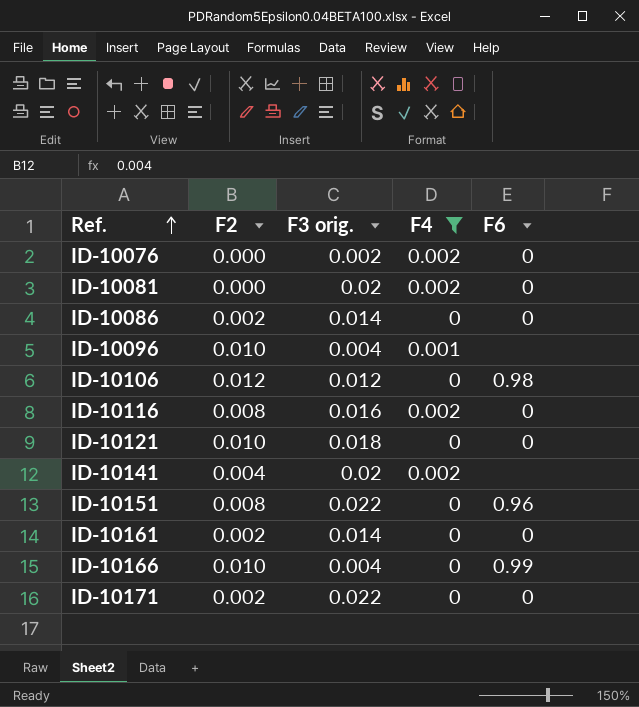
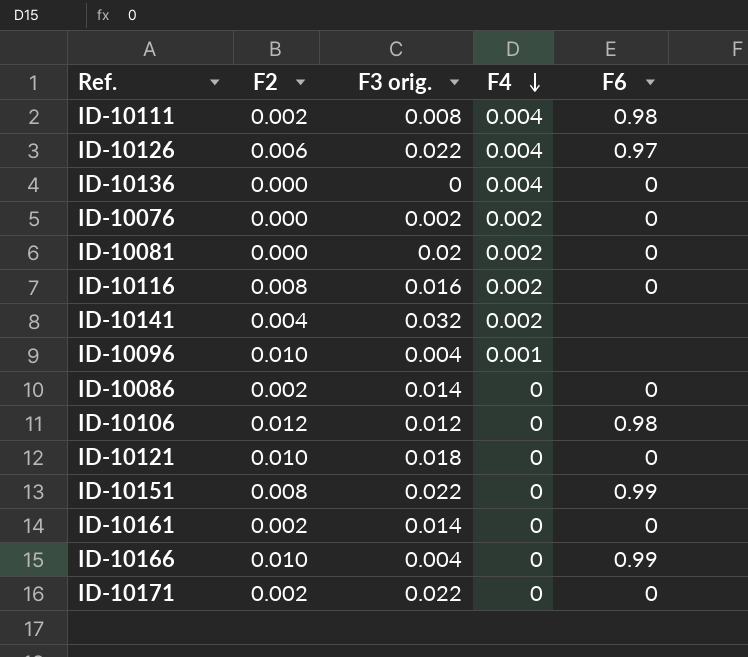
filter: F4 != 0.004 -> none
row order: Ref. ascending -> F4 descending
ID-10141 | F3 orig.: 0.02 -> 0.032
ID-10151 | F6: 0.96 -> 0.99

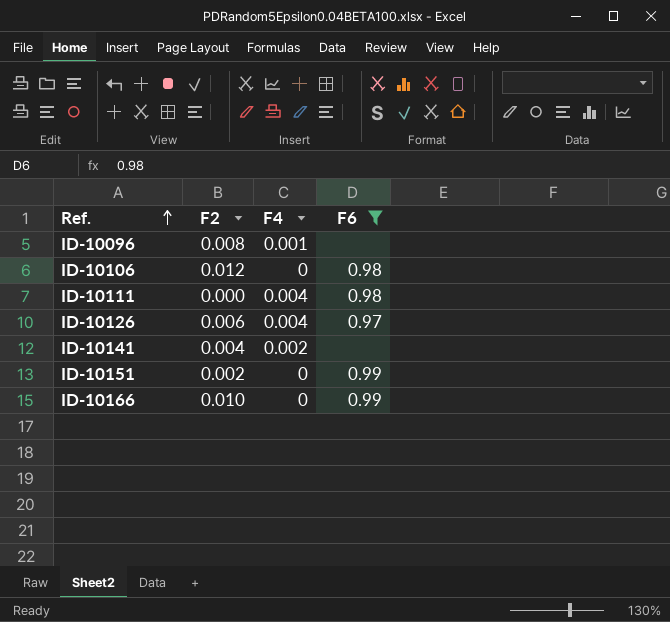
filter: none -> F6 != 0
row order: F4 descending -> Ref. ascending
column F3 orig. | position: 3 -> none
ID-10096 | F2: 0.010 -> 0.008
ID-10111 | F2: 0.002 -> 0.000
ID-10151 | F2: 0.008 -> 0.002

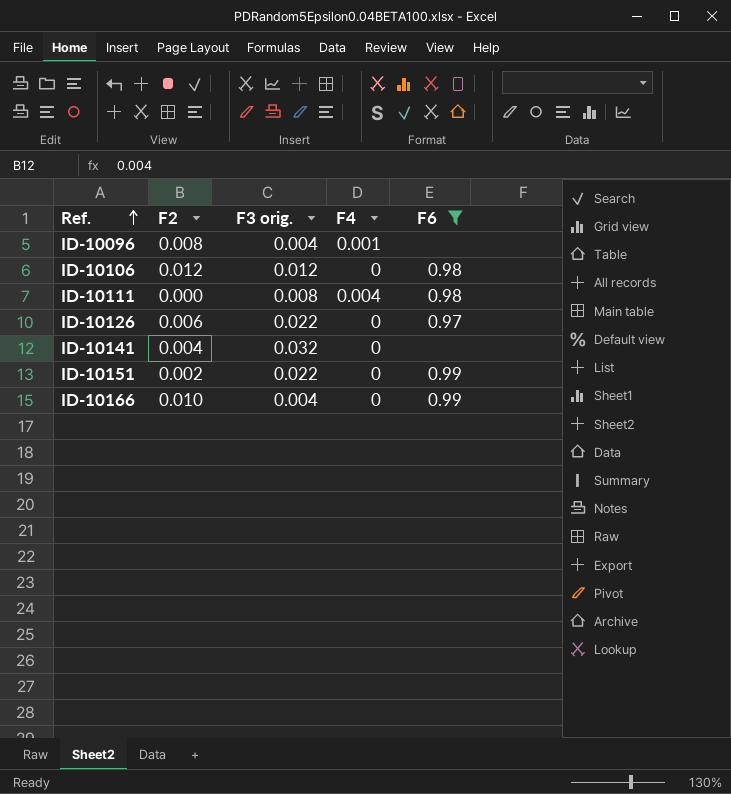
column F3 orig. | position: none -> 3
ID-10126 | F4: 0.004 -> 0
ID-10141 | F4: 0.002 -> 0

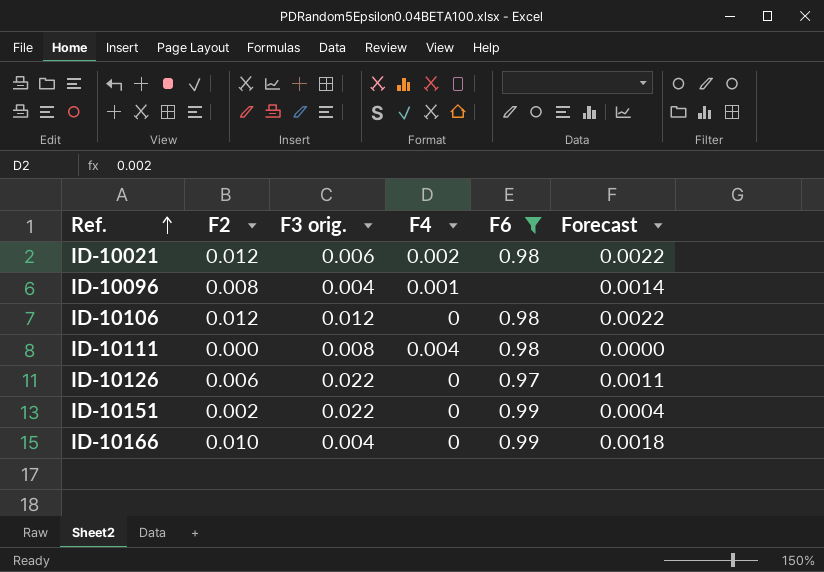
column Forecast | formula: none -> [F2] * 0.18
row ID-10141: 0.004 | 0.032 | 0 | none -> none
row ID-10021: none -> 0.012 | 0.006 | 0.002 | 0.98 | 0.0022

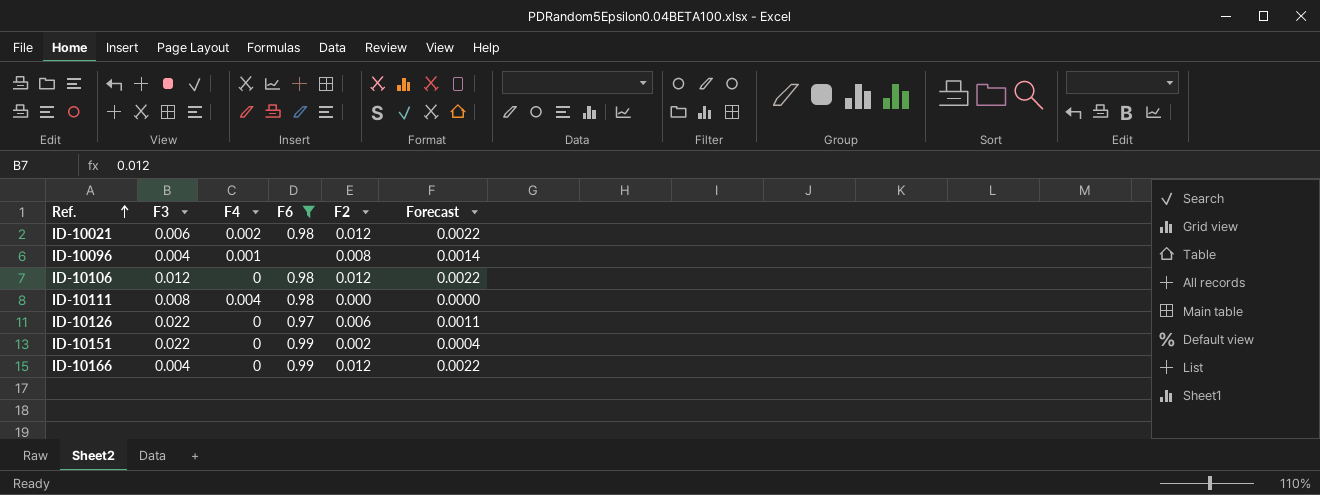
column name: F3 orig. -> F3
column F2 | position: 2 -> 5
ID-10166 | F2: 0.010 -> 0.012
ID-10166 | Forecast: 0.0018 -> 0.0022

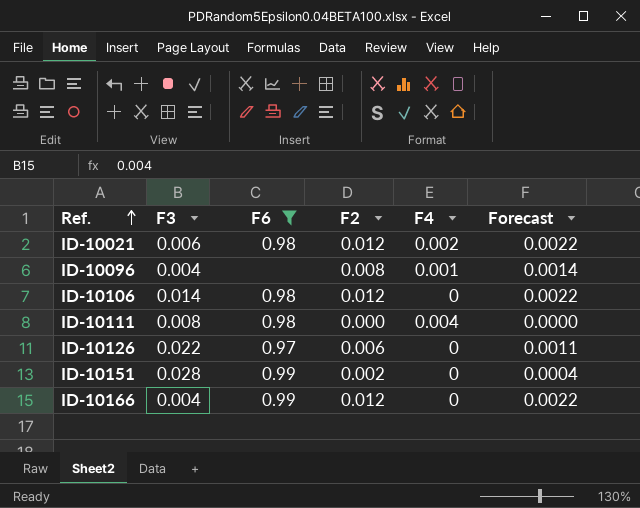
column F4 | position: 3 -> 5
ID-10106 | F3: 0.012 -> 0.014
ID-10151 | F3: 0.022 -> 0.028

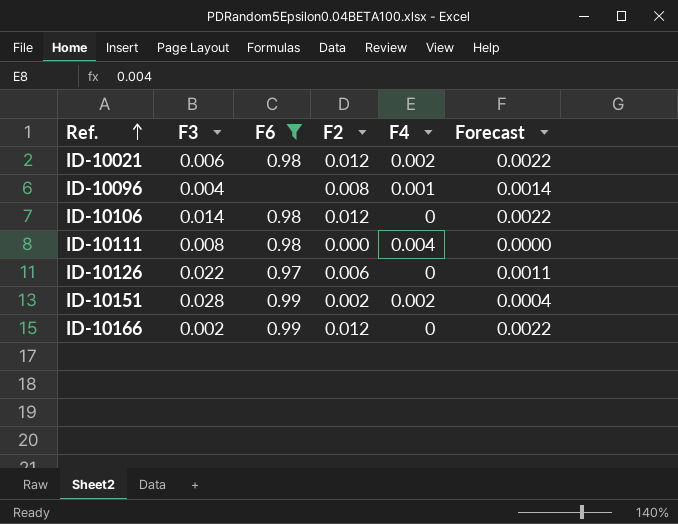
ID-10151 | F4: 0 -> 0.002
ID-10166 | F3: 0.004 -> 0.002

